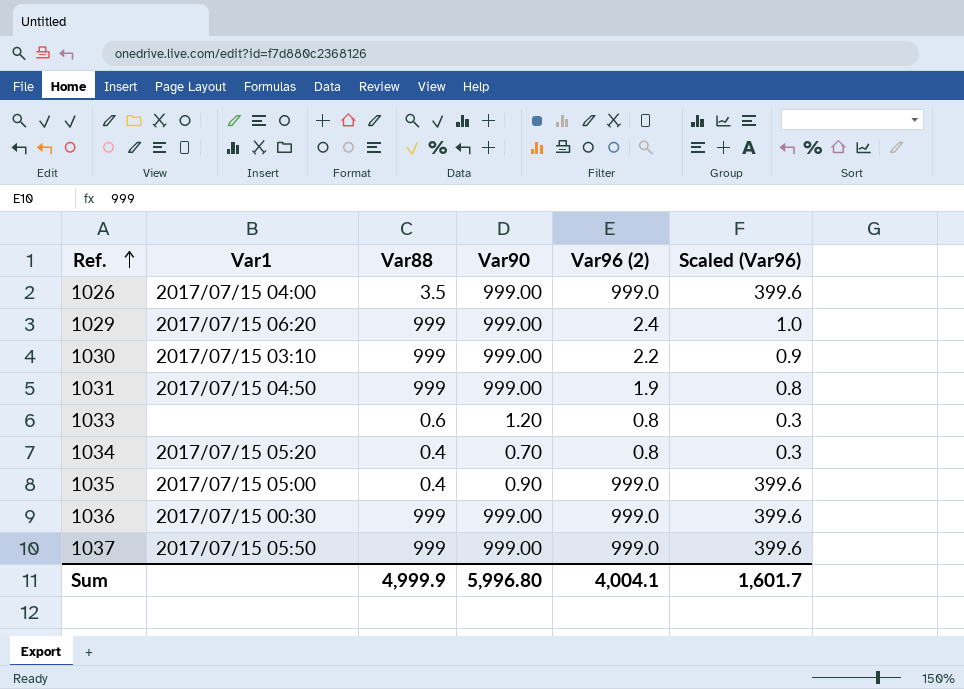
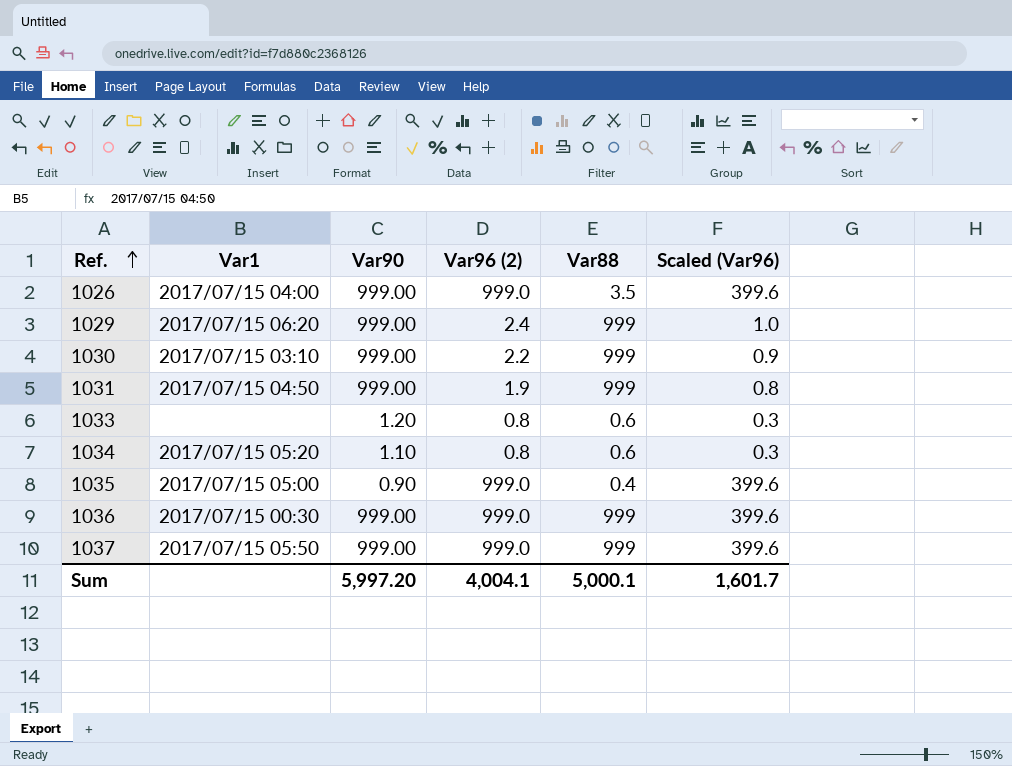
column Var88 | position: 3 -> 5
1034 | Var90: 0.70 -> 1.10
1034 | Var88: 0.4 -> 0.6
Sum | Var90: 5,996.80 -> 5,997.20
Sum | Var88: 4,999.9 -> 5,000.1

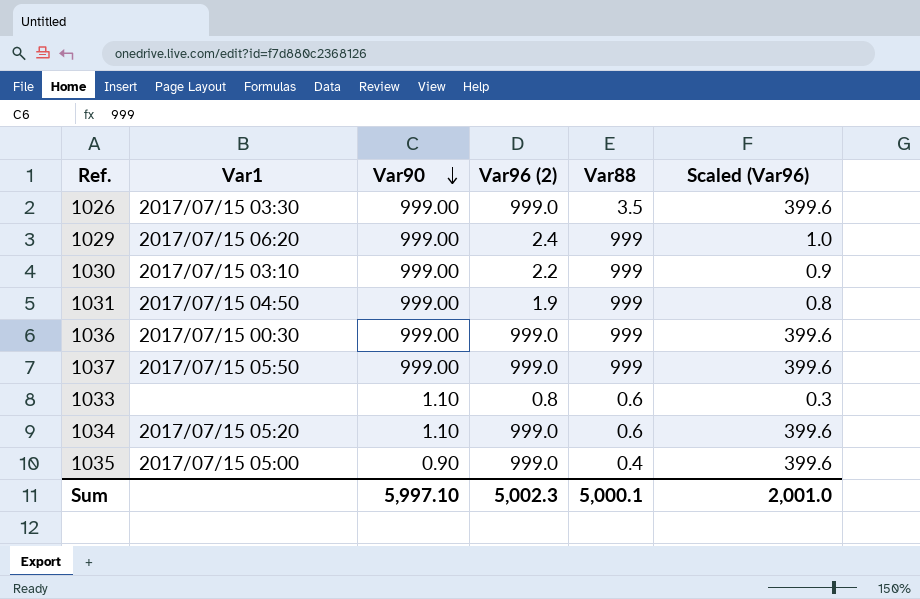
row order: Ref. ascending -> Var90 descending
1026 | Var1: 2017/07/15 04:00 -> 2017/07/15 03:30
1033 | Var90: 1.20 -> 1.10
1034 | Var96 (2): 0.8 -> 999.0
1034 | Scaled (Var96): 0.3 -> 399.6
Sum | Var90: 5,997.20 -> 5,997.10
Sum | Var96 (2): 4,004.1 -> 5,002.3
Sum | Scaled (Var96): 1,601.7 -> 2,001.0

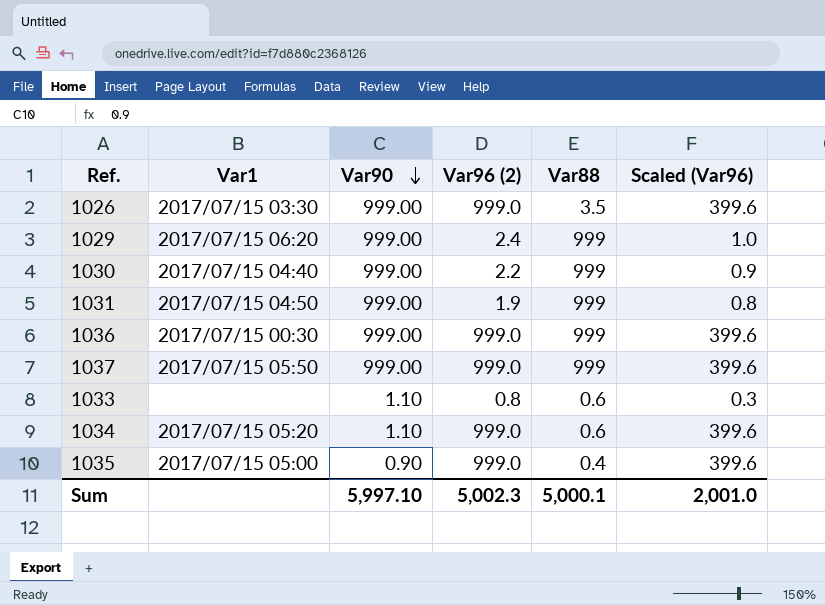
1030 | Var1: 2017/07/15 03:10 -> 2017/07/15 04:40

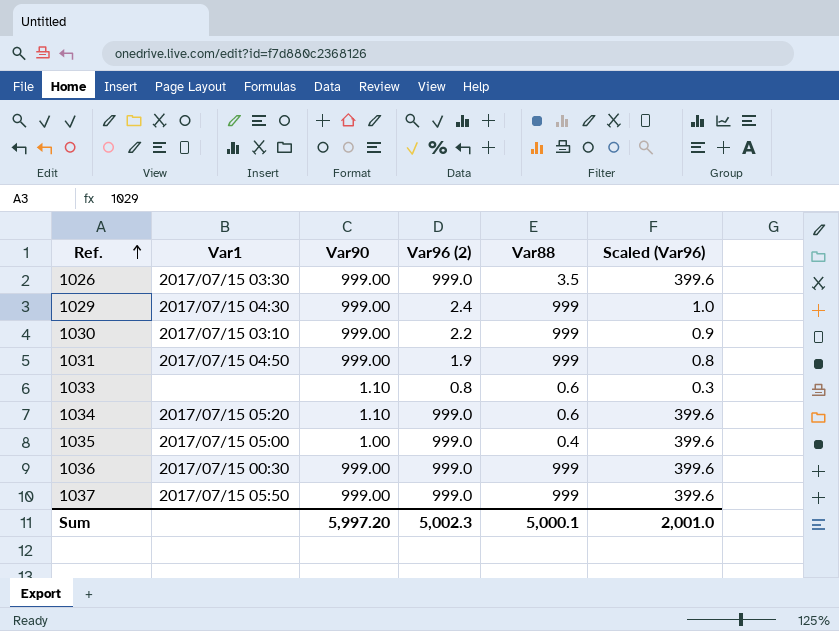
row order: Var90 descending -> Ref. ascending
1029 | Var1: 2017/07/15 06:20 -> 2017/07/15 04:30
1030 | Var1: 2017/07/15 04:40 -> 2017/07/15 03:10
1035 | Var90: 0.90 -> 1.00
Sum | Var90: 5,997.10 -> 5,997.20

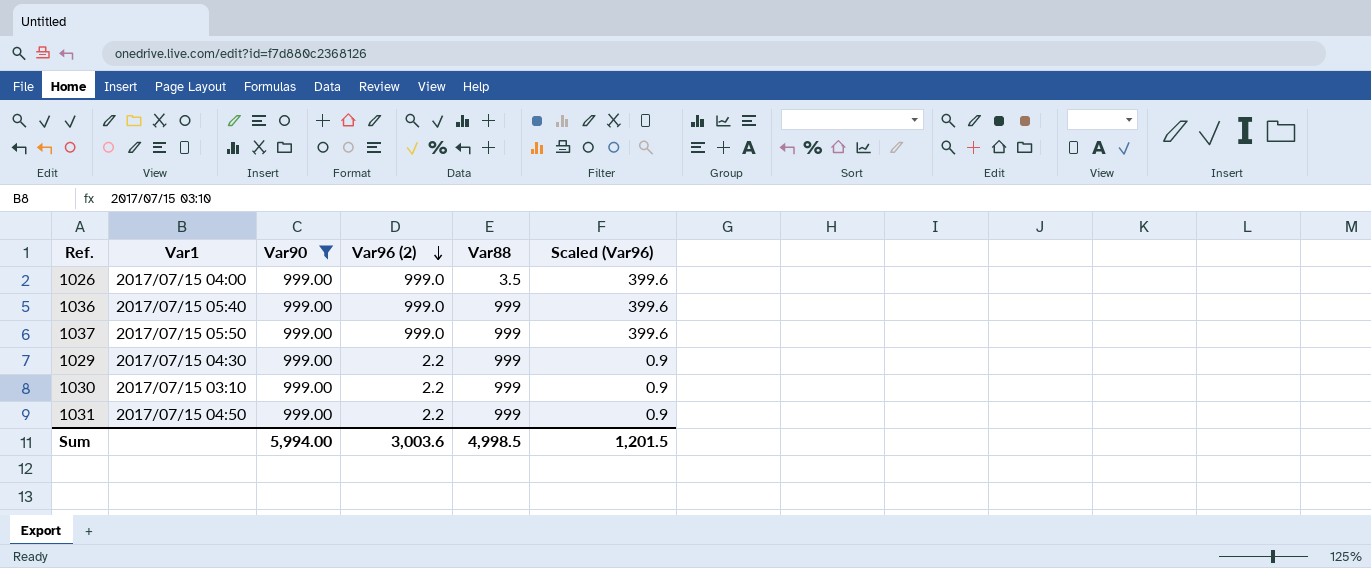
filter: none -> Var90 = 999.00
row order: Ref. ascending -> Var96 (2) descending
1026 | Var1: 2017/07/15 03:30 -> 2017/07/15 04:00
1036 | Var1: 2017/07/15 00:30 -> 2017/07/15 05:40
1029 | Var96 (2): 2.4 -> 2.2
1029 | Scaled (Var96): 1.0 -> 0.9
1031 | Var96 (2): 1.9 -> 2.2
1031 | Scaled (Var96): 0.8 -> 0.9
Sum | Var90: 5,997.20 -> 5,994.00
Sum | Var96 (2): 5,002.3 -> 3,003.6
Sum | Var88: 5,000.1 -> 4,998.5
Sum | Scaled (Var96): 2,001.0 -> 1,201.5

